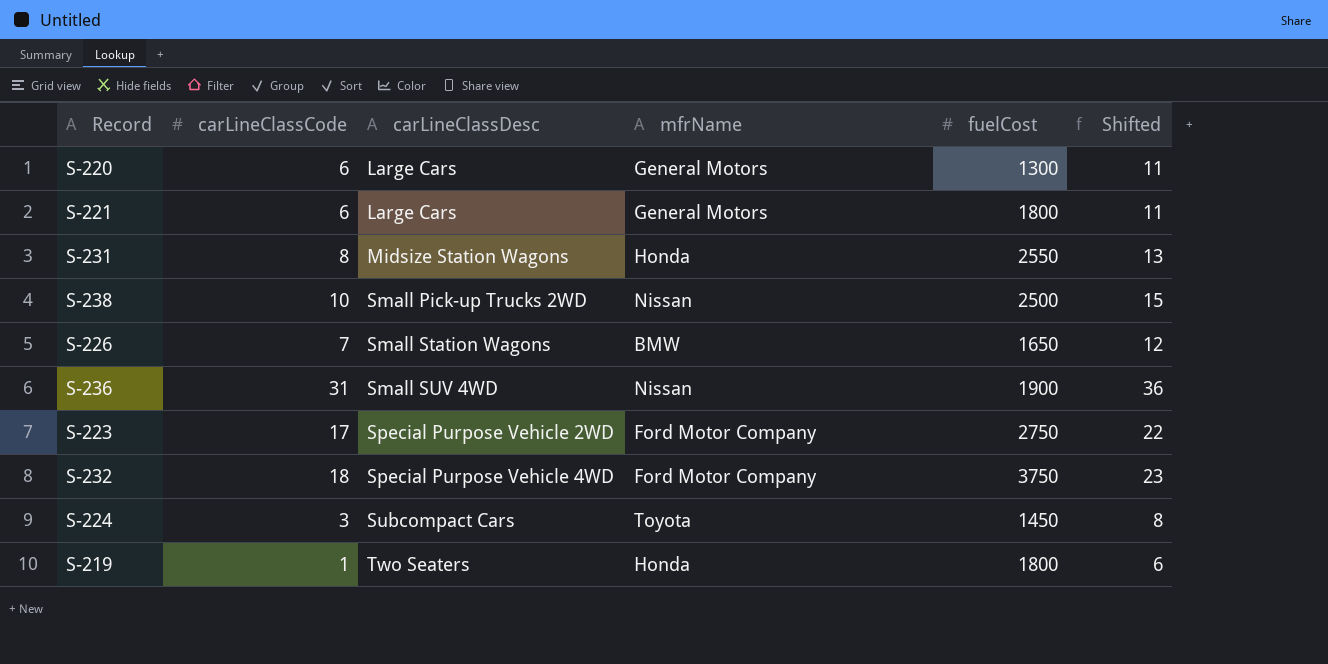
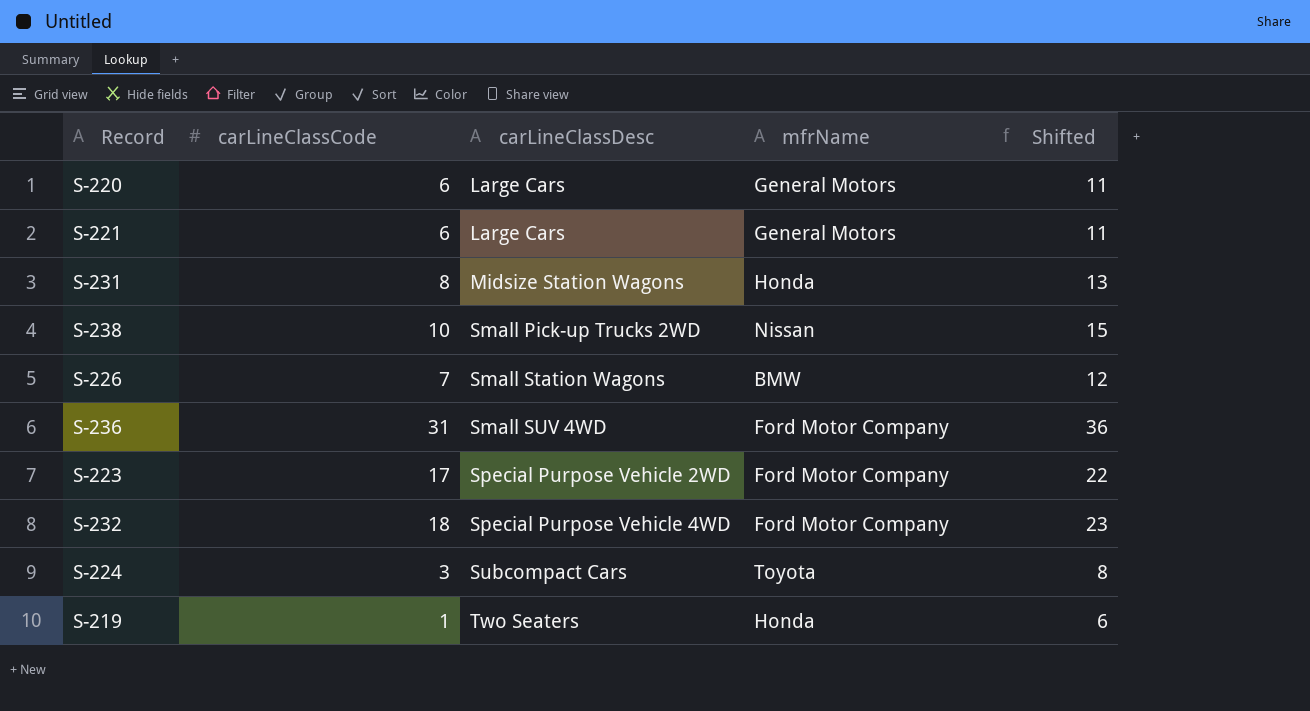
column fuelCost | position: 5 -> none
S-236 | mfrName: Nissan -> Ford Motor Company

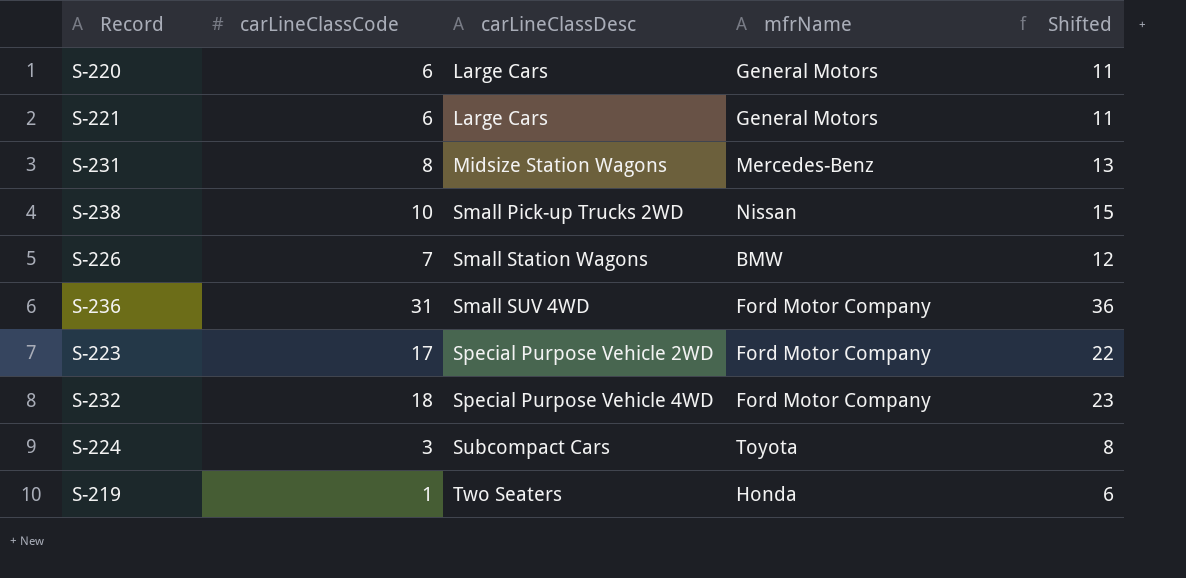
S-231 | mfrName: Honda -> Mercedes-Benz

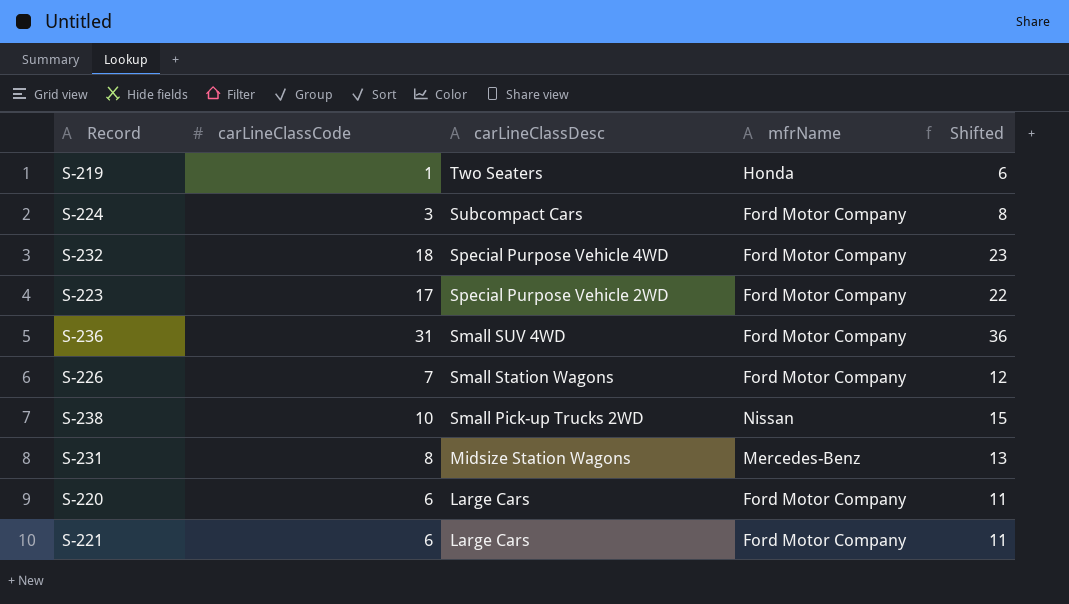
row order: carLineClassDesc ascending -> carLineClassDesc descending
S-224 | mfrName: Toyota -> Ford Motor Company
S-226 | mfrName: BMW -> Ford Motor Company
S-220 | mfrName: General Motors -> Ford Motor Company
S-221 | mfrName: General Motors -> Ford Motor Company

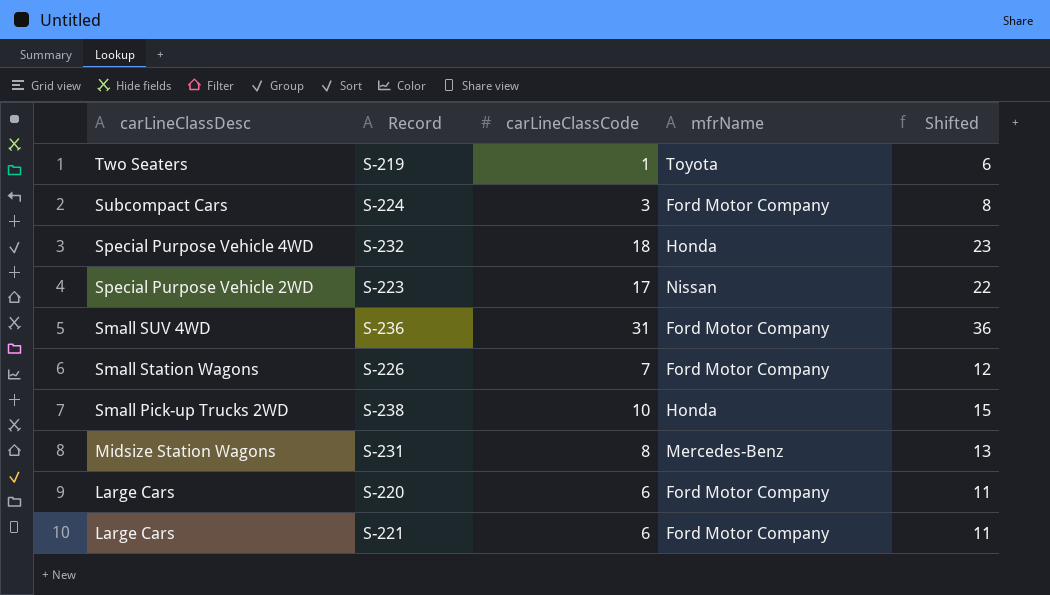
column carLineClassDesc | position: 3 -> 1
S-219 | mfrName: Honda -> Toyota
S-232 | mfrName: Ford Motor Company -> Honda
S-223 | mfrName: Ford Motor Company -> Nissan
S-238 | mfrName: Nissan -> Honda

